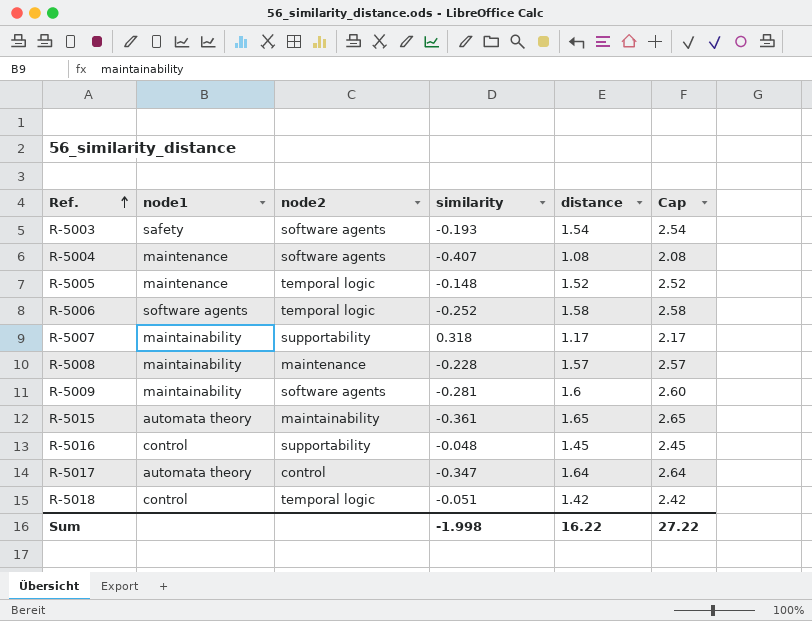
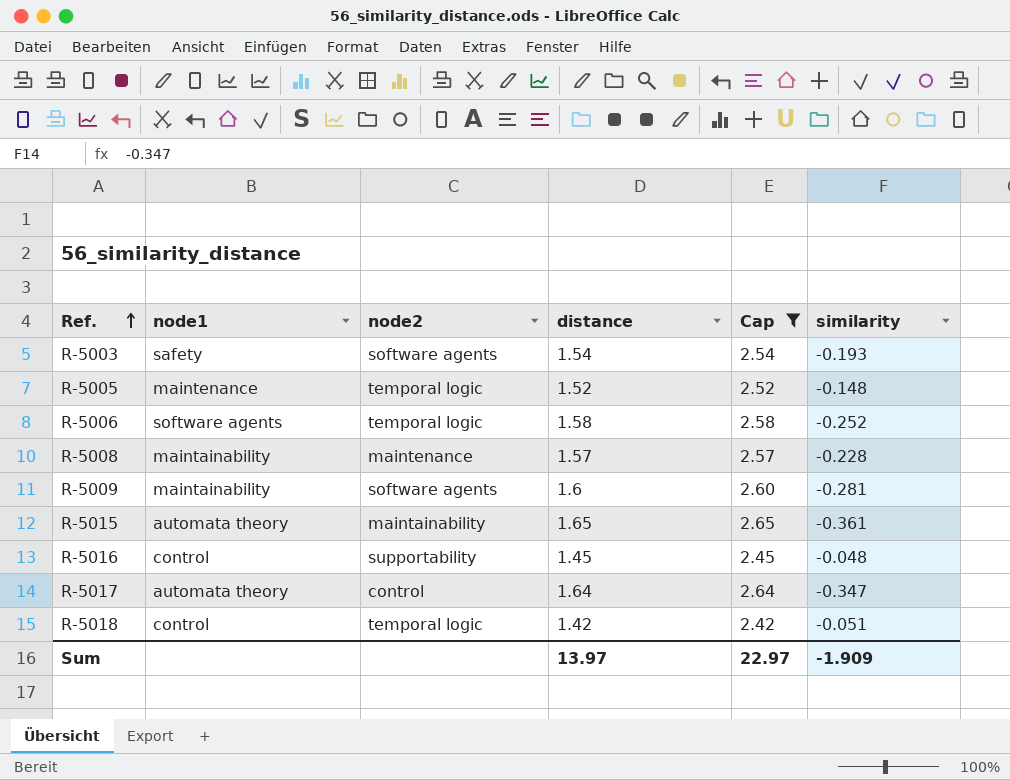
filter: none -> Cap >= 2.42
column similarity | position: 4 -> 6
Sum | distance: 16.22 -> 13.97
Sum | Cap: 27.22 -> 22.97
Sum | similarity: -1.998 -> -1.909

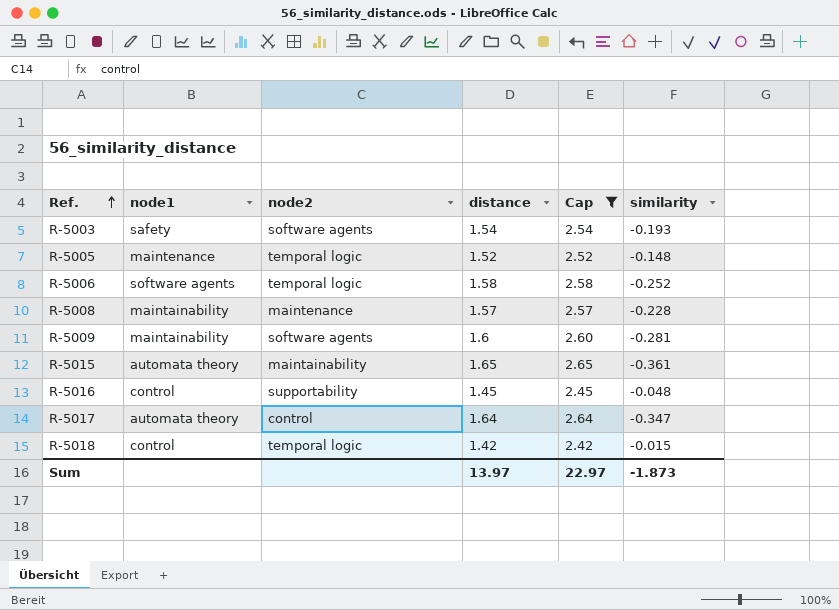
R-5018 | similarity: -0.051 -> -0.015
Sum | similarity: -1.909 -> -1.873

